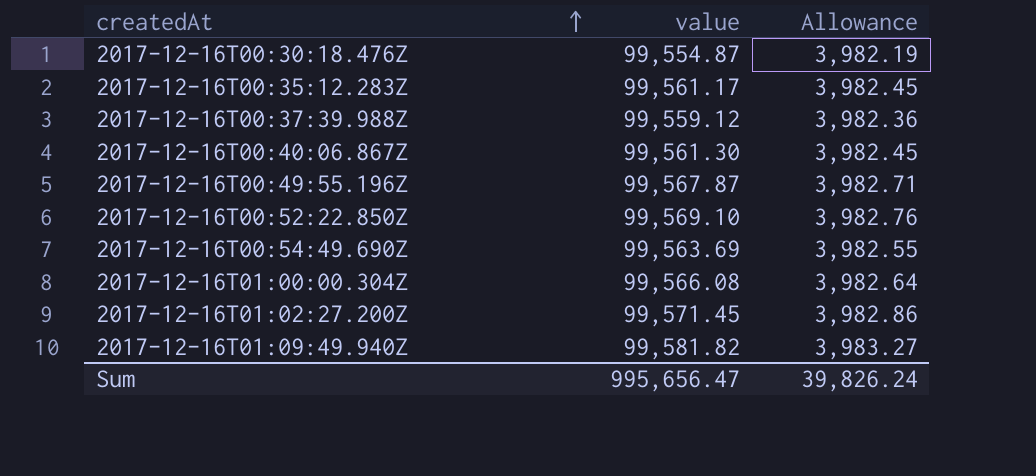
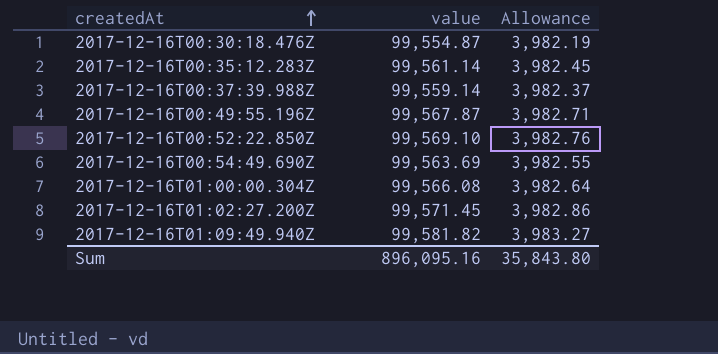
row 2017-12-16T00:40:06.867Z: 99,561.30 | 3,982.45 -> none
2017-12-16T00:35:12.283Z | value: 99,561.17 -> 99,561.14
2017-12-16T00:37:39.988Z | value: 99,559.12 -> 99,559.14
2017-12-16T00:37:39.988Z | Allowance: 3,982.36 -> 3,982.37
Sum | value: 995,656.47 -> 896,095.16
Sum | Allowance: 39,826.24 -> 35,843.80

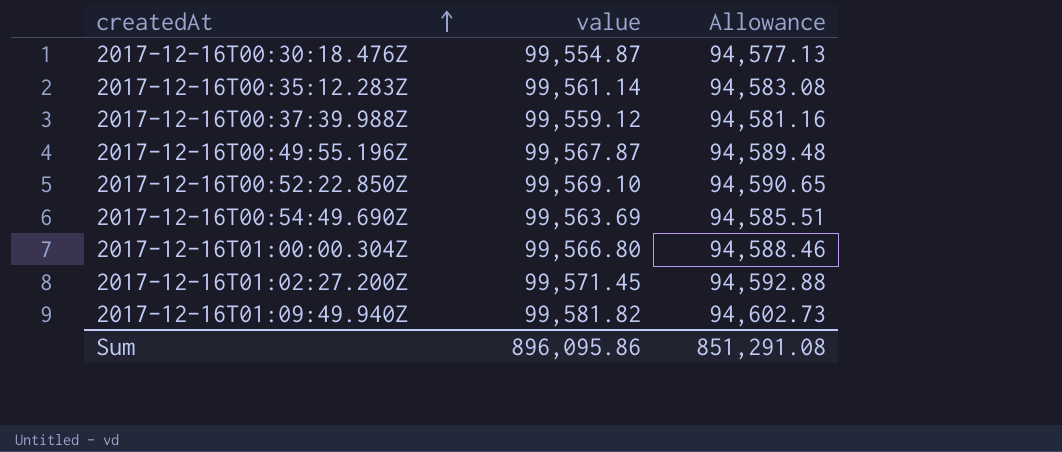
column Allowance | formula: [value] * 0.04 -> [value] * 0.95
2017-12-16T00:37:39.988Z | value: 99,559.14 -> 99,559.12
2017-12-16T01:00:00.304Z | value: 99,566.08 -> 99,566.80
Sum | value: 896,095.16 -> 896,095.86
Sum | Allowance: 35,843.80 -> 851,291.08

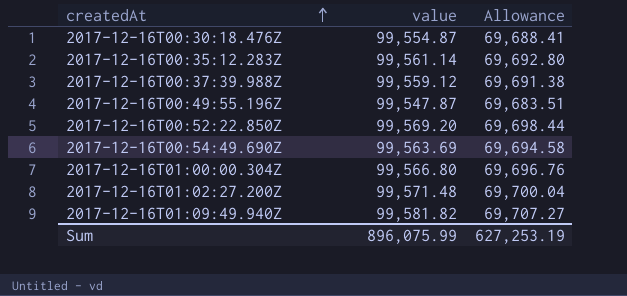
column Allowance | formula: [value] * 0.95 -> [value] * 0.7
2017-12-16T00:49:55.196Z | value: 99,567.87 -> 99,547.87
2017-12-16T00:52:22.850Z | value: 99,569.10 -> 99,569.20
2017-12-16T01:02:27.200Z | value: 99,571.45 -> 99,571.48
Sum | value: 896,095.86 -> 896,075.99
Sum | Allowance: 851,291.08 -> 627,253.19

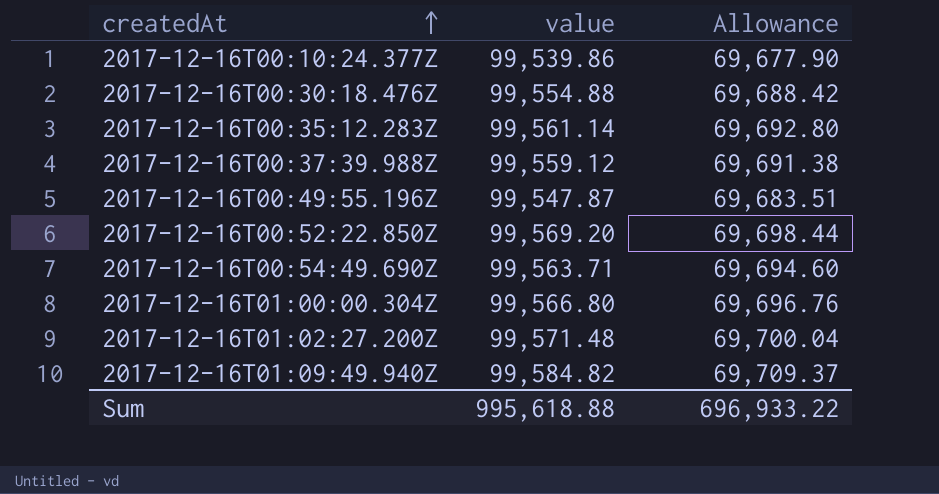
row 2017-12-16T00:10:24.377Z: none -> 99,539.86 | 69,677.90
2017-12-16T00:30:18.476Z | value: 99,554.87 -> 99,554.88
2017-12-16T00:30:18.476Z | Allowance: 69,688.41 -> 69,688.42
2017-12-16T00:54:49.690Z | value: 99,563.69 -> 99,563.71
2017-12-16T00:54:49.690Z | Allowance: 69,694.58 -> 69,694.60
2017-12-16T01:09:49.940Z | value: 99,581.82 -> 99,584.82
2017-12-16T01:09:49.940Z | Allowance: 69,707.27 -> 69,709.37
Sum | value: 896,075.99 -> 995,618.88
Sum | Allowance: 627,253.19 -> 696,933.22

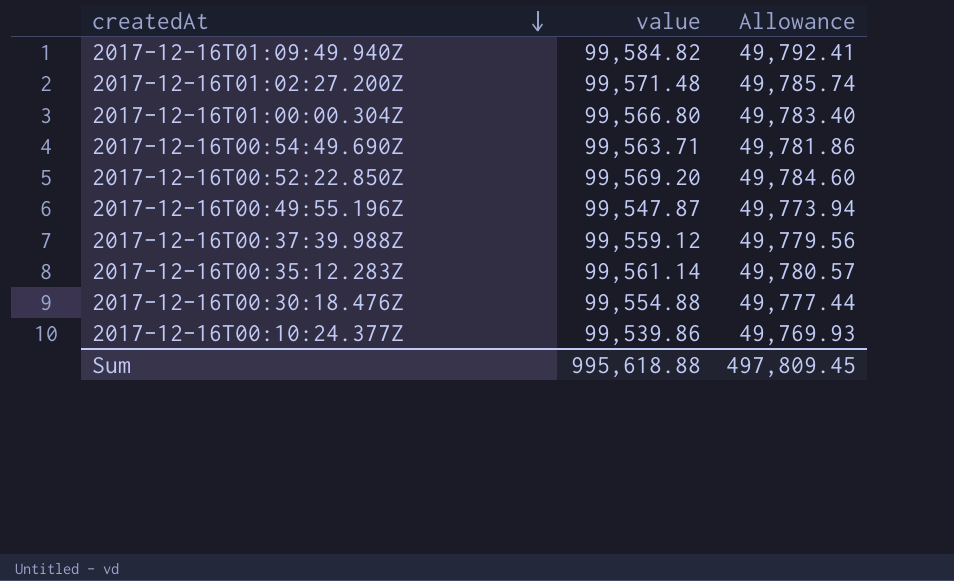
row order: createdAt ascending -> createdAt descending
column Allowance | formula: [value] * 0.7 -> [value] * 0.5
Sum | Allowance: 696,933.22 -> 497,809.45

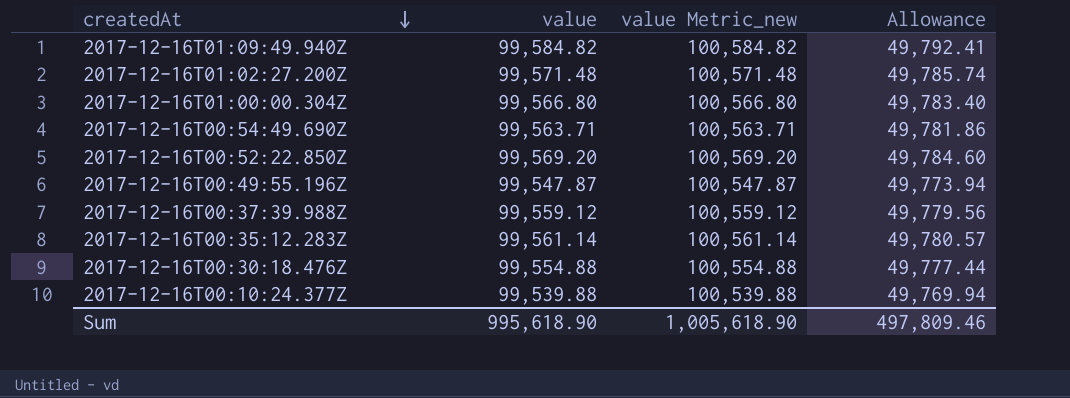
column value Metric_new | formula: none -> [value] + 1000
2017-12-16T00:10:24.377Z | value: 99,539.86 -> 99,539.88
2017-12-16T00:10:24.377Z | Allowance: 49,769.93 -> 49,769.94
Sum | value: 995,618.88 -> 995,618.90
Sum | Allowance: 497,809.45 -> 497,809.46

